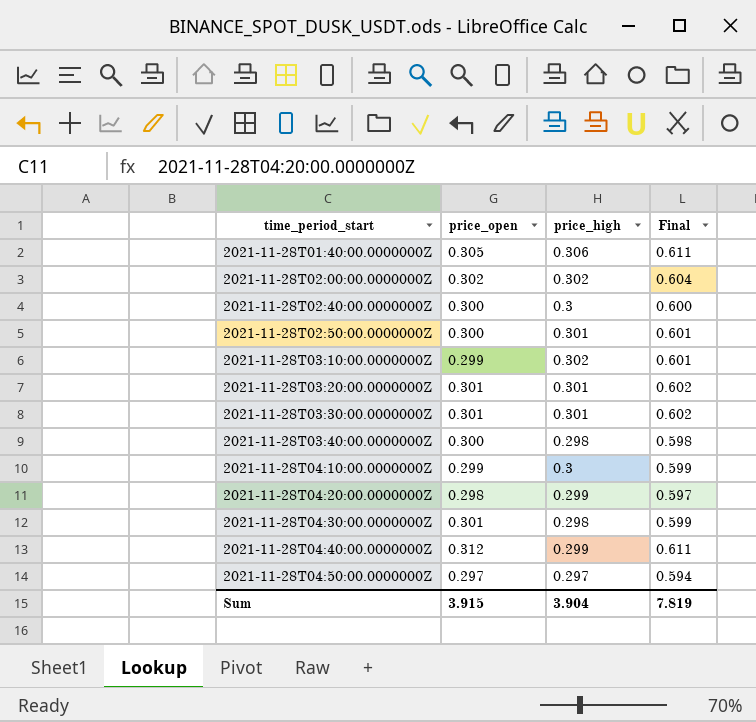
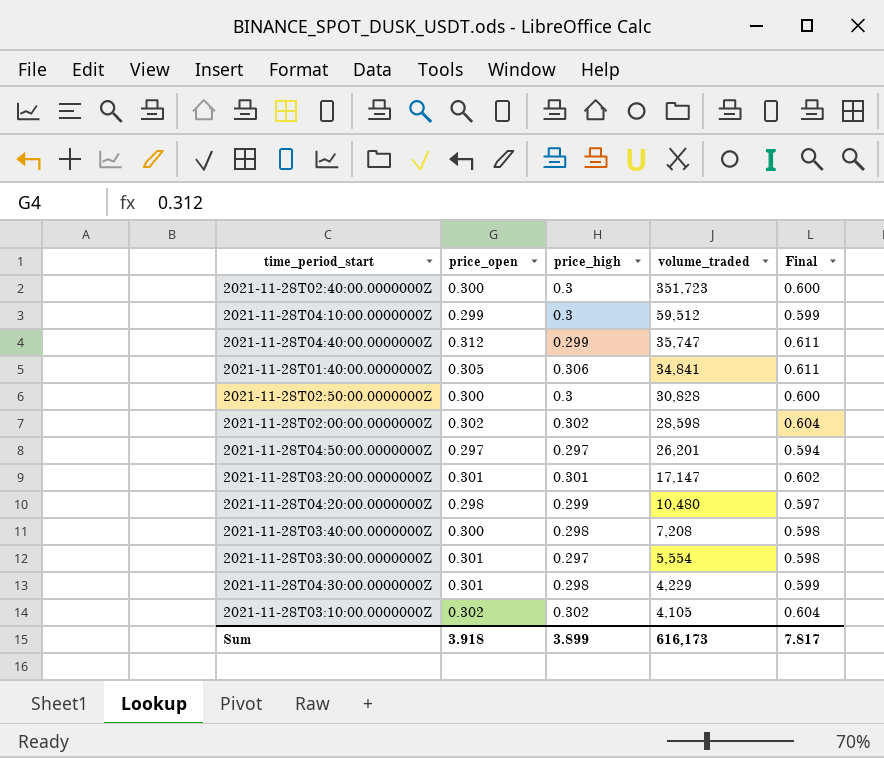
row order: time_period_start ascending -> volume_traded descending
column volume_traded | position: none -> 4
2021-11-28T02:50:00.0000000Z | price_high: 0.301 -> 0.3
2021-11-28T02:50:00.0000000Z | Final: 0.601 -> 0.600
2021-11-28T03:30:00.0000000Z | price_high: 0.301 -> 0.297
2021-11-28T03:30:00.0000000Z | Final: 0.602 -> 0.598
2021-11-28T03:10:00.0000000Z | price_open: 0.299 -> 0.302
2021-11-28T03:10:00.0000000Z | Final: 0.601 -> 0.604
Sum | price_open: 3.915 -> 3.918
Sum | price_high: 3.904 -> 3.899
Sum | Final: 7.819 -> 7.817

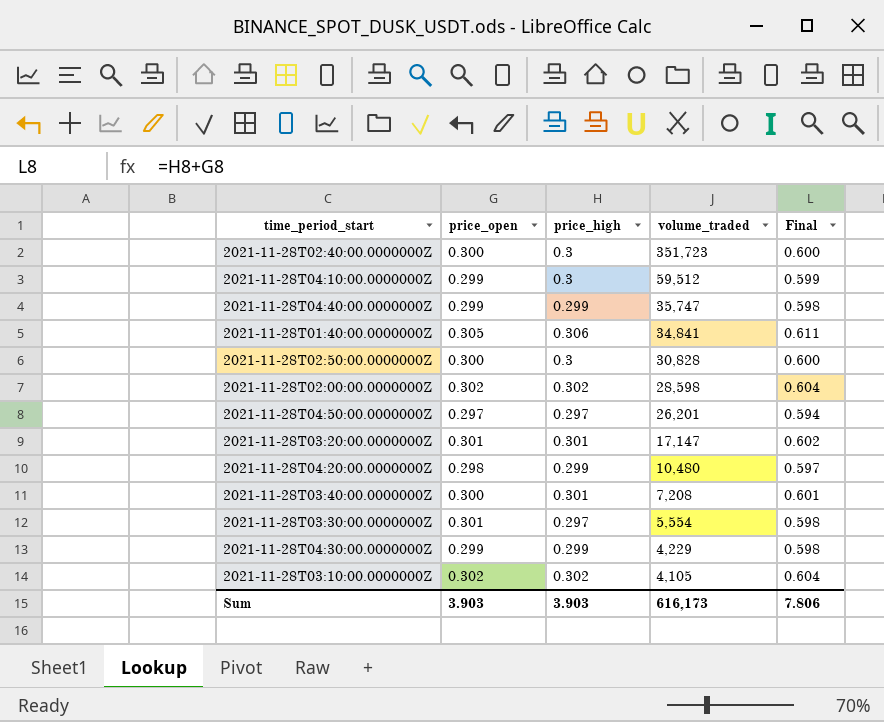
2021-11-28T04:40:00.0000000Z | price_open: 0.312 -> 0.299
2021-11-28T04:40:00.0000000Z | Final: 0.611 -> 0.598
2021-11-28T03:40:00.0000000Z | price_high: 0.298 -> 0.301
2021-11-28T03:40:00.0000000Z | Final: 0.598 -> 0.601
2021-11-28T04:30:00.0000000Z | price_open: 0.301 -> 0.299
2021-11-28T04:30:00.0000000Z | price_high: 0.298 -> 0.299
2021-11-28T04:30:00.0000000Z | Final: 0.599 -> 0.598
Sum | price_open: 3.918 -> 3.903
Sum | price_high: 3.899 -> 3.903
Sum | Final: 7.817 -> 7.806

